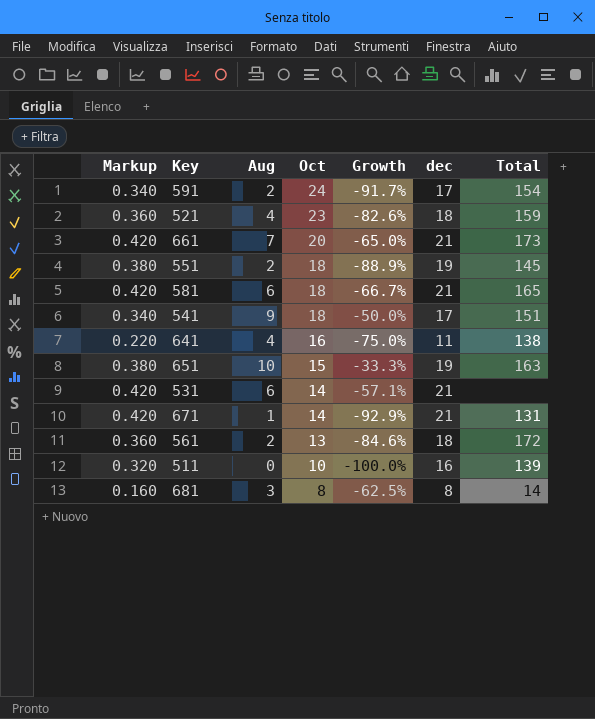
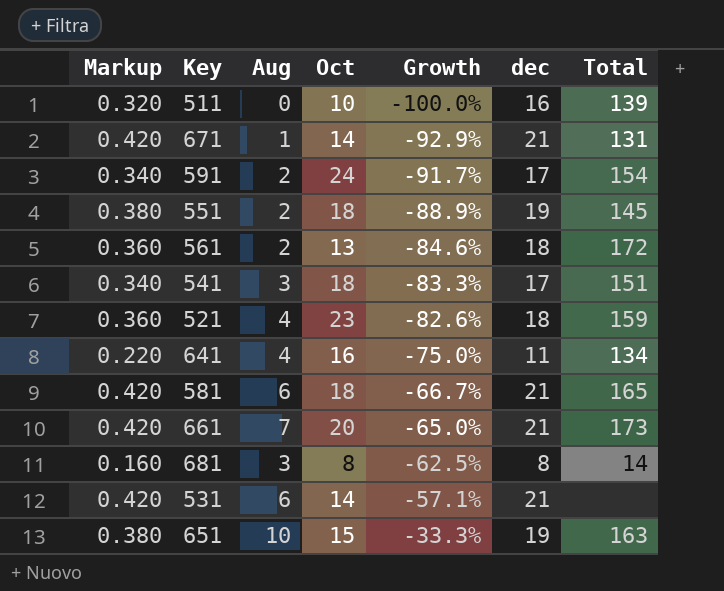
row order: Oct descending -> Growth ascending
541 | Aug: 9 -> 3
541 | Growth: -50.0% -> -83.3%
641 | Total: 138 -> 134

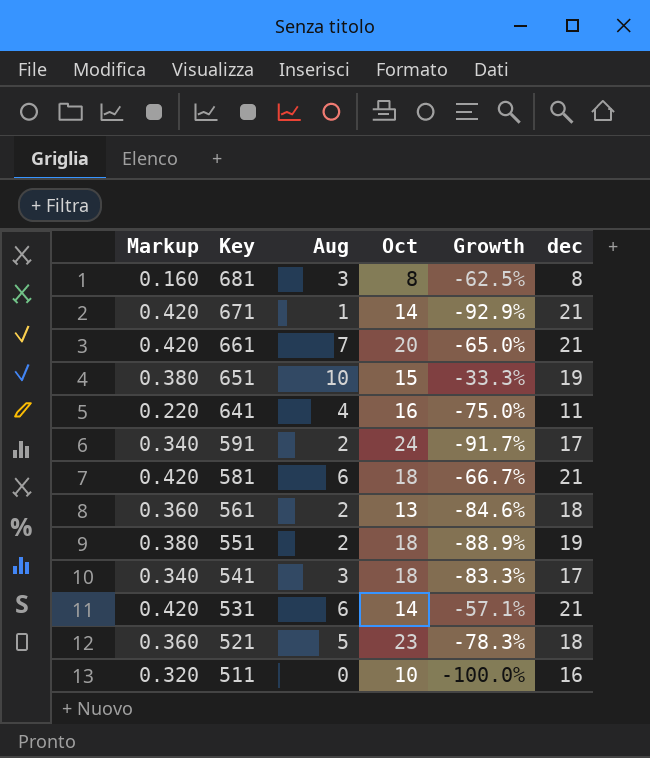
row order: Growth ascending -> Key descending
column Total | position: 7 -> none
521 | Aug: 4 -> 5
521 | Growth: -82.6% -> -78.3%

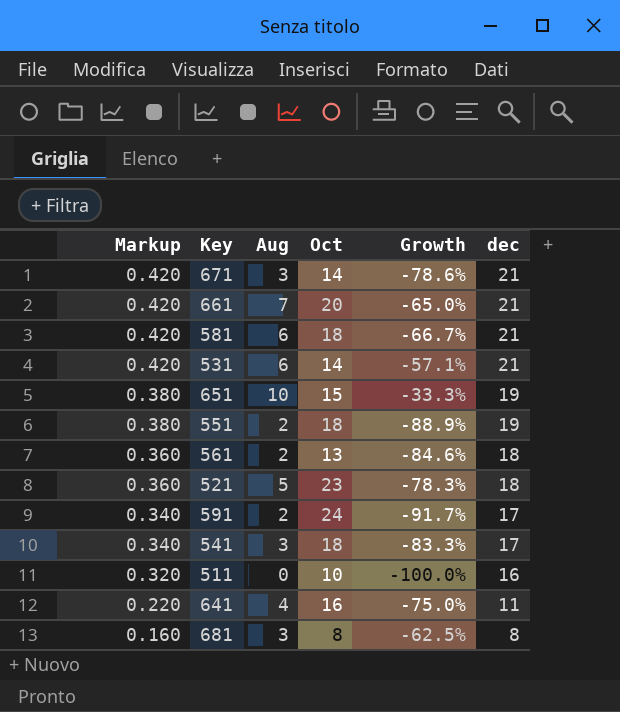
row order: Key descending -> Markup descending
671 | Aug: 1 -> 3
671 | Growth: -92.9% -> -78.6%

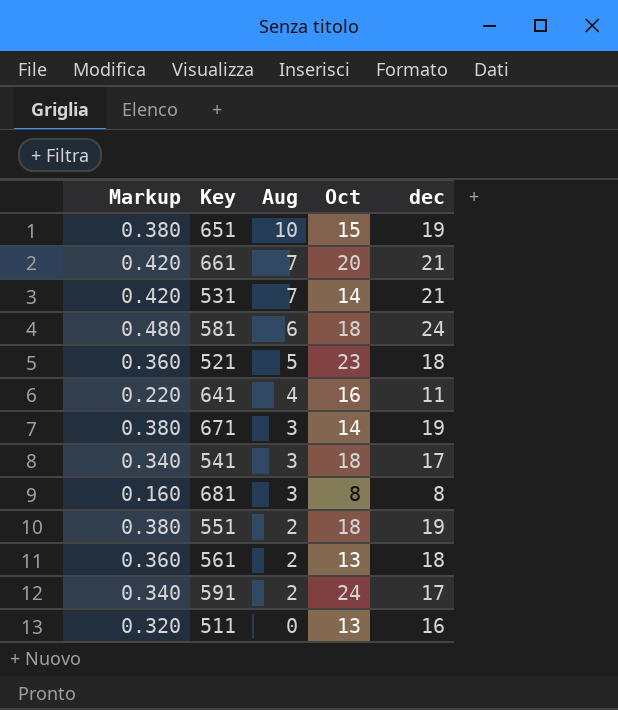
row order: Markup descending -> Aug descending
column Growth | formula: ([Aug] - [Oct]) / [Oct] -> none
531 | Aug: 6 -> 7
581 | Markup: 0.420 -> 0.480
581 | dec: 21 -> 24
671 | Markup: 0.420 -> 0.380
671 | dec: 21 -> 19
511 | Oct: 10 -> 13

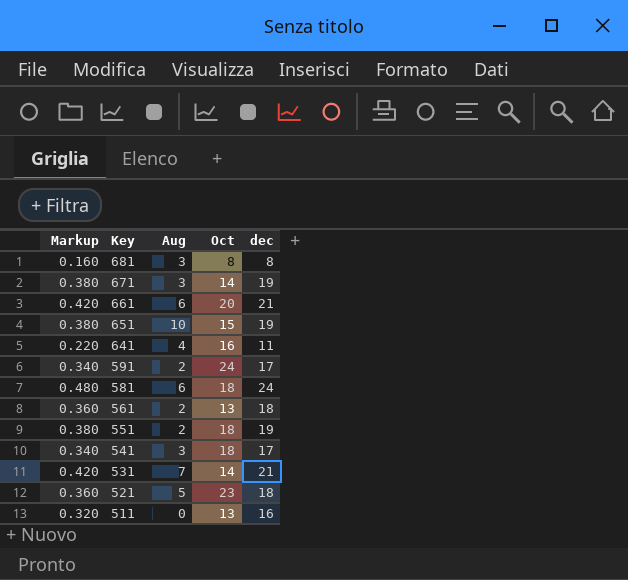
row order: Aug descending -> Key descending
661 | Aug: 7 -> 6

